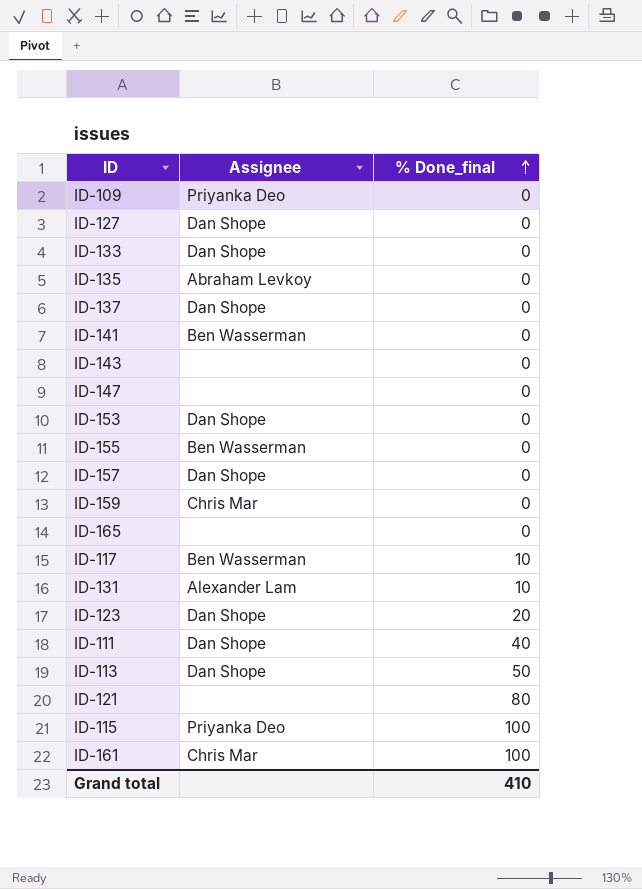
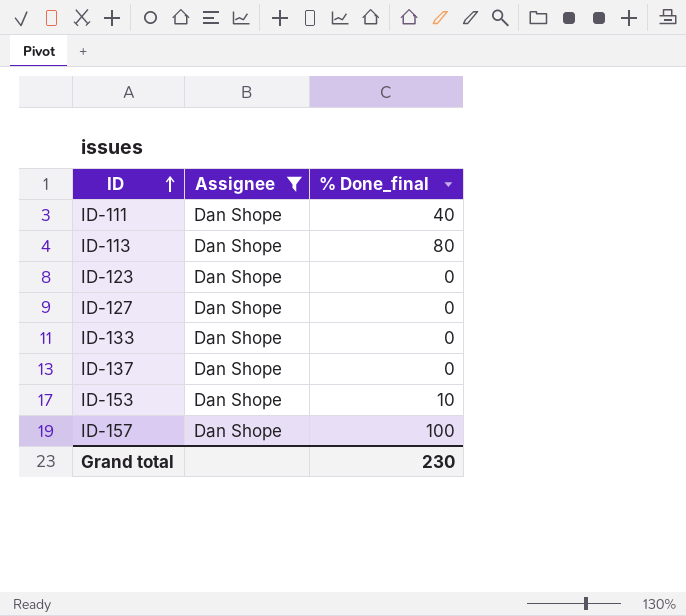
filter: none -> Assignee = Dan Shope
row order: % Done_final ascending -> ID ascending
ID-113 | % Done_final: 50 -> 80
ID-123 | % Done_final: 20 -> 0
ID-153 | % Done_final: 0 -> 10
ID-157 | % Done_final: 0 -> 100
Grand total | % Done_final: 410 -> 230

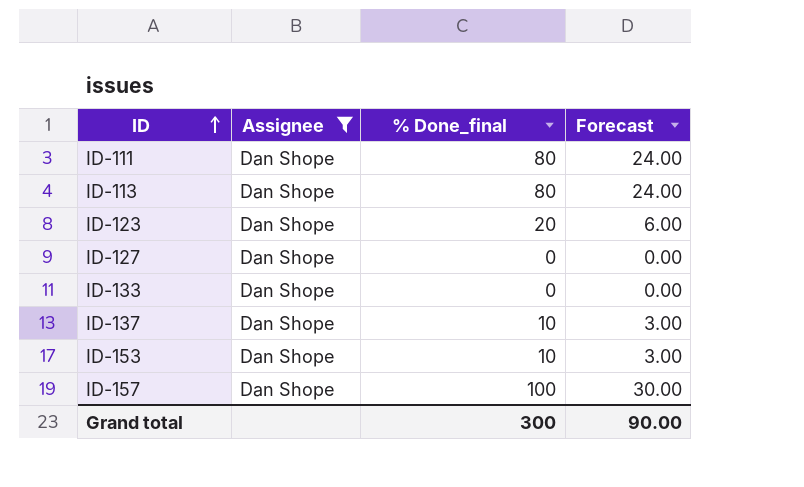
column Forecast | formula: none -> [% Done_final] * 0.3
ID-111 | % Done_final: 40 -> 80
ID-123 | % Done_final: 0 -> 20
ID-137 | % Done_final: 0 -> 10
Grand total | % Done_final: 230 -> 300

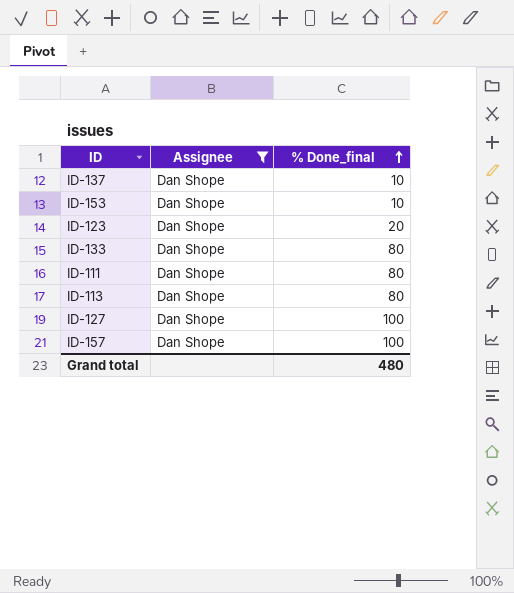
row order: ID ascending -> % Done_final ascending
column Forecast | formula: [% Done_final] * 0.3 -> none
ID-133 | % Done_final: 0 -> 80
ID-127 | % Done_final: 0 -> 100
Grand total | % Done_final: 300 -> 480

